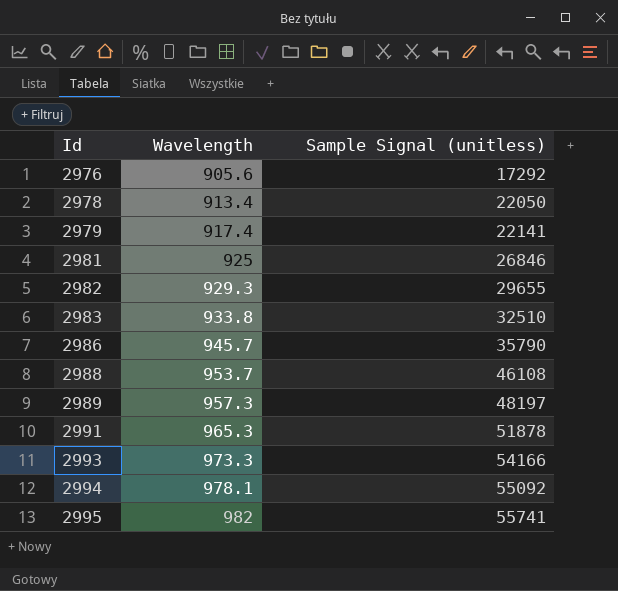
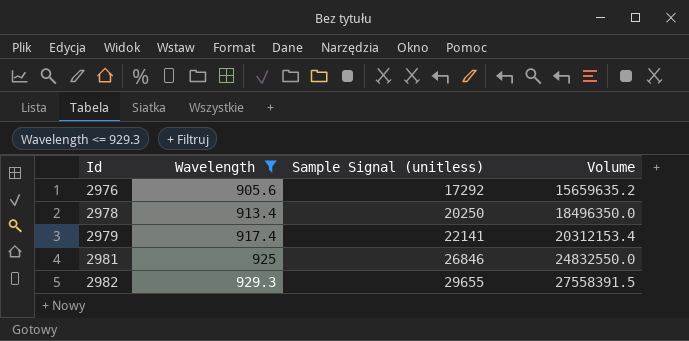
filter: none -> Wavelength <= 929.3
column Volume | formula: none -> [Wavelength] * [Sample Signal (unitless)]
2978 | Sample Signal (unitless): 22050 -> 20250

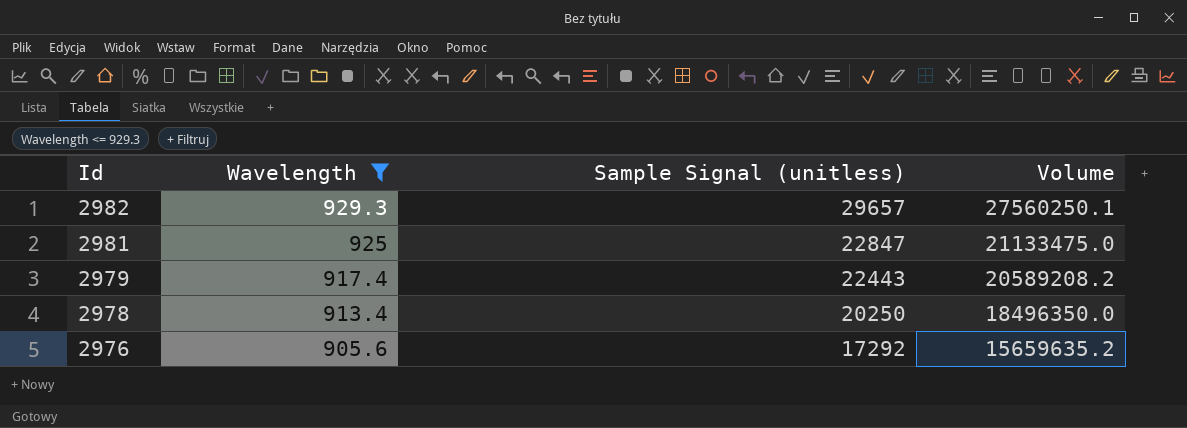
row order: Id ascending -> Id descending
2982 | Sample Signal (unitless): 29655 -> 29657
2982 | Volume: 27558391.5 -> 27560250.1
2981 | Sample Signal (unitless): 26846 -> 22847
2981 | Volume: 24832550.0 -> 21133475.0
2979 | Sample Signal (unitless): 22141 -> 22443
2979 | Volume: 20312153.4 -> 20589208.2

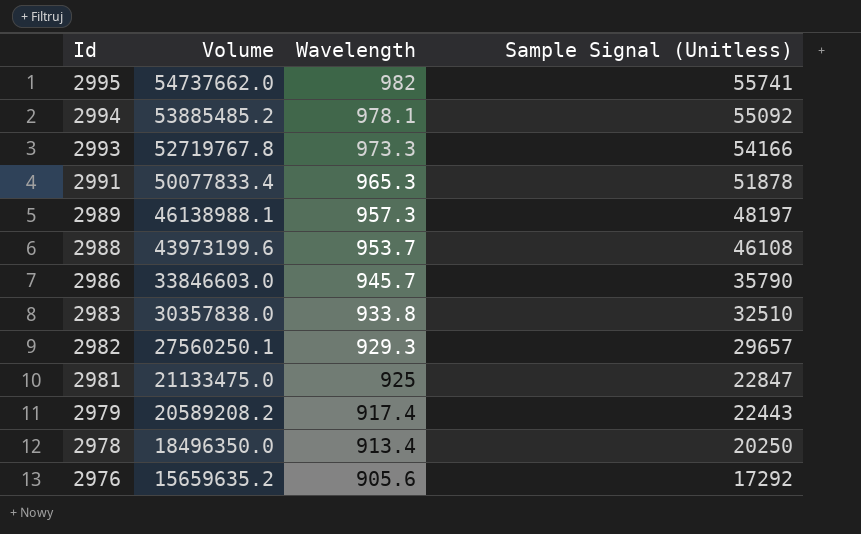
filter: Wavelength <= 929.3 -> none
column Volume | position: 4 -> 2
column name: Sample Signal (unitless) -> Sample Signal (Unitless)

